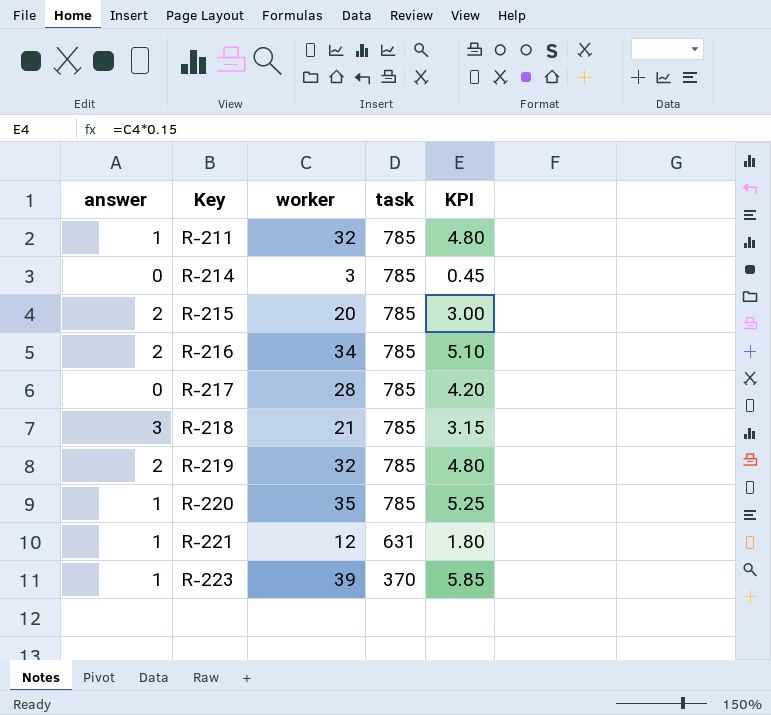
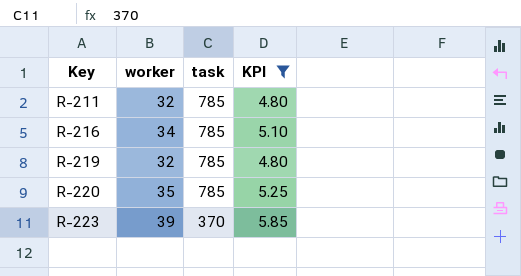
filter: none -> KPI >= 4.80
column answer | position: 1 -> none

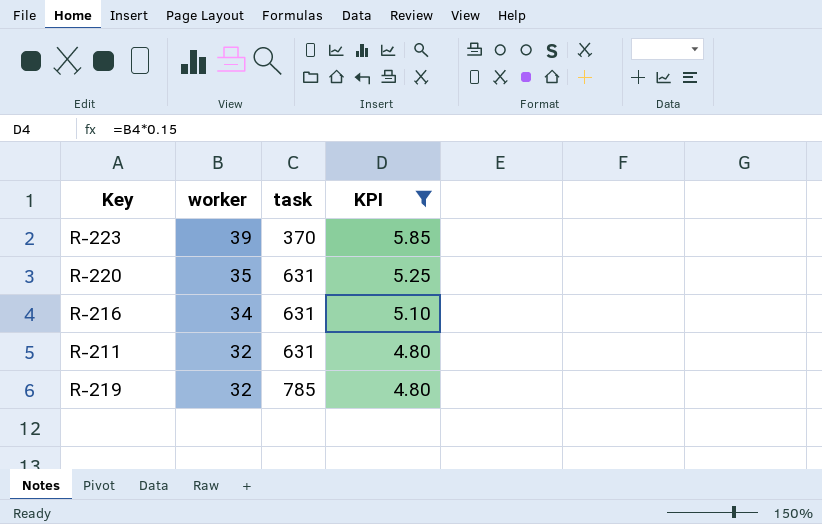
row order: Key ascending -> worker descending
R-220 | task: 785 -> 631
R-216 | task: 785 -> 631
R-211 | task: 785 -> 631

